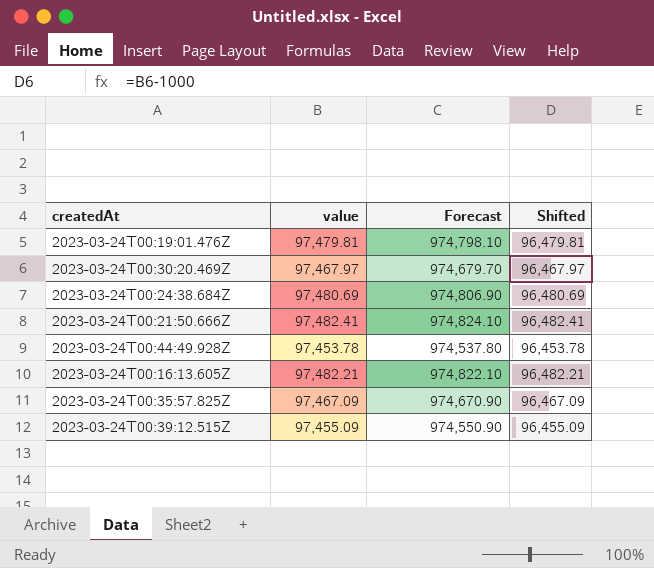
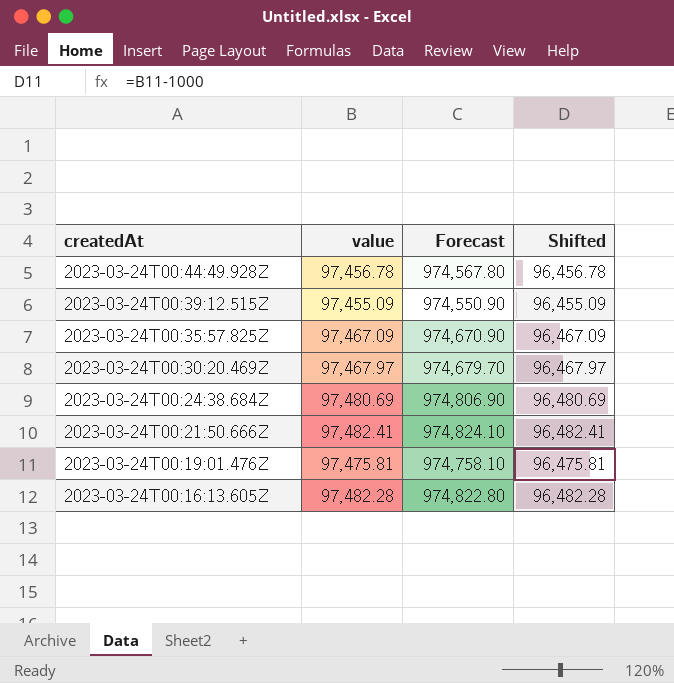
row order: none -> createdAt descending
2023-03-24T00:44:49.928Z | value: 97,453.78 -> 97,456.78
2023-03-24T00:44:49.928Z | Forecast: 974,537.80 -> 974,567.80
2023-03-24T00:44:49.928Z | Shifted: 96,453.78 -> 96,456.78
2023-03-24T00:19:01.476Z | value: 97,479.81 -> 97,475.81
2023-03-24T00:19:01.476Z | Forecast: 974,798.10 -> 974,758.10
2023-03-24T00:19:01.476Z | Shifted: 96,479.81 -> 96,475.81
2023-03-24T00:16:13.605Z | value: 97,482.21 -> 97,482.28
2023-03-24T00:16:13.605Z | Forecast: 974,822.10 -> 974,822.80
2023-03-24T00:16:13.605Z | Shifted: 96,482.21 -> 96,482.28

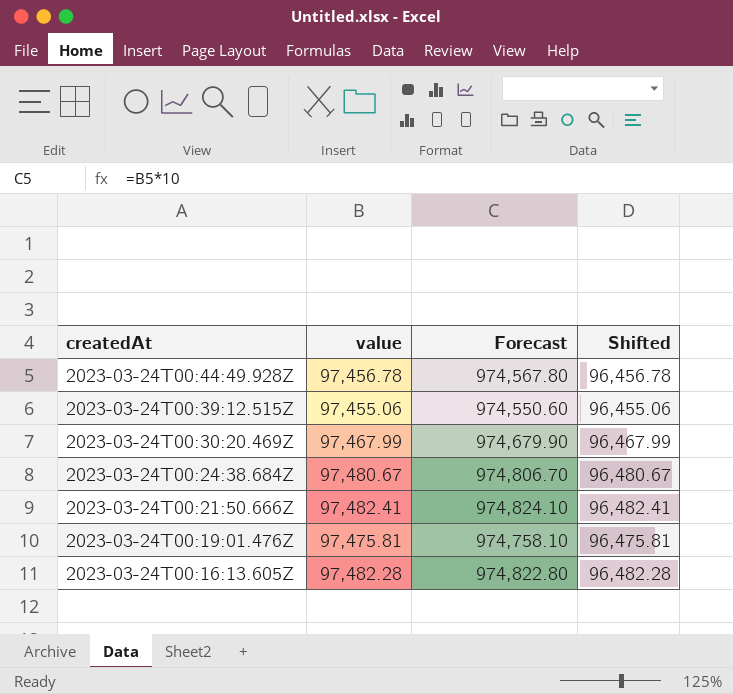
row 2023-03-24T00:35:57.825Z: 97,467.09 | 974,670.90 | 96,467.09 -> none
2023-03-24T00:39:12.515Z | value: 97,455.09 -> 97,455.06
2023-03-24T00:39:12.515Z | Forecast: 974,550.90 -> 974,550.60
2023-03-24T00:39:12.515Z | Shifted: 96,455.09 -> 96,455.06
2023-03-24T00:30:20.469Z | value: 97,467.97 -> 97,467.99
2023-03-24T00:30:20.469Z | Forecast: 974,679.70 -> 974,679.90
2023-03-24T00:30:20.469Z | Shifted: 96,467.97 -> 96,467.99
2023-03-24T00:24:38.684Z | value: 97,480.69 -> 97,480.67
2023-03-24T00:24:38.684Z | Forecast: 974,806.90 -> 974,806.70
2023-03-24T00:24:38.684Z | Shifted: 96,480.69 -> 96,480.67

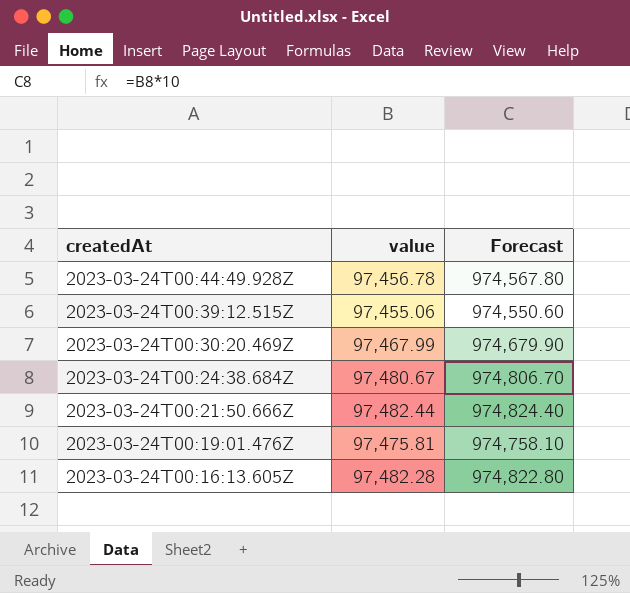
column Shifted | formula: [value] - 1000 -> none
2023-03-24T00:21:50.666Z | value: 97,482.41 -> 97,482.44
2023-03-24T00:21:50.666Z | Forecast: 974,824.10 -> 974,824.40

